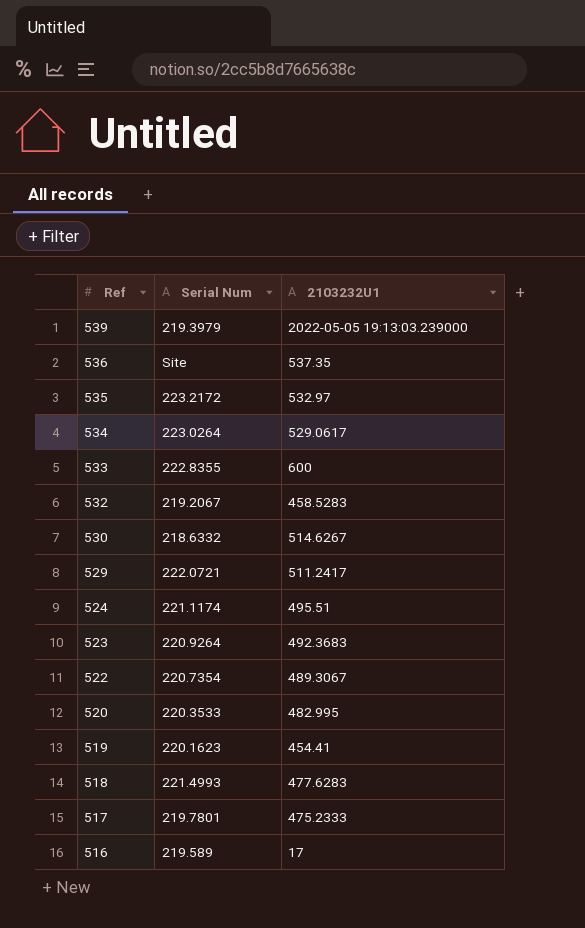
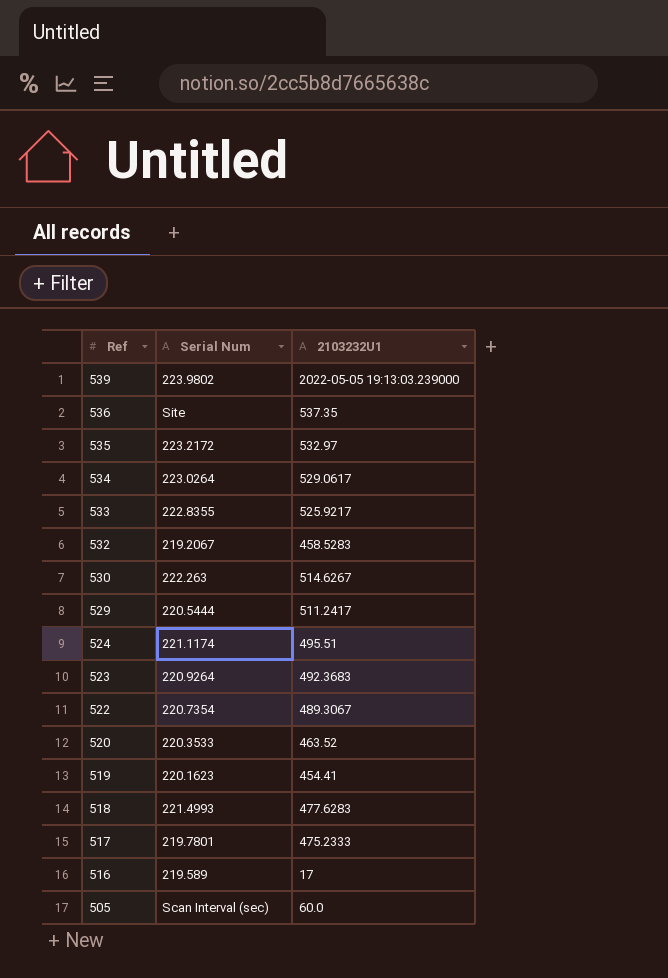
539 | Serial Num: 219.3979 -> 223.9802
533 | 2103232U1: 600 -> 525.9217
530 | Serial Num: 218.6332 -> 222.263
529 | Serial Num: 222.0721 -> 220.5444
520 | 2103232U1: 482.995 -> 463.52
row 505: none -> Scan Interval (sec) | 60.0

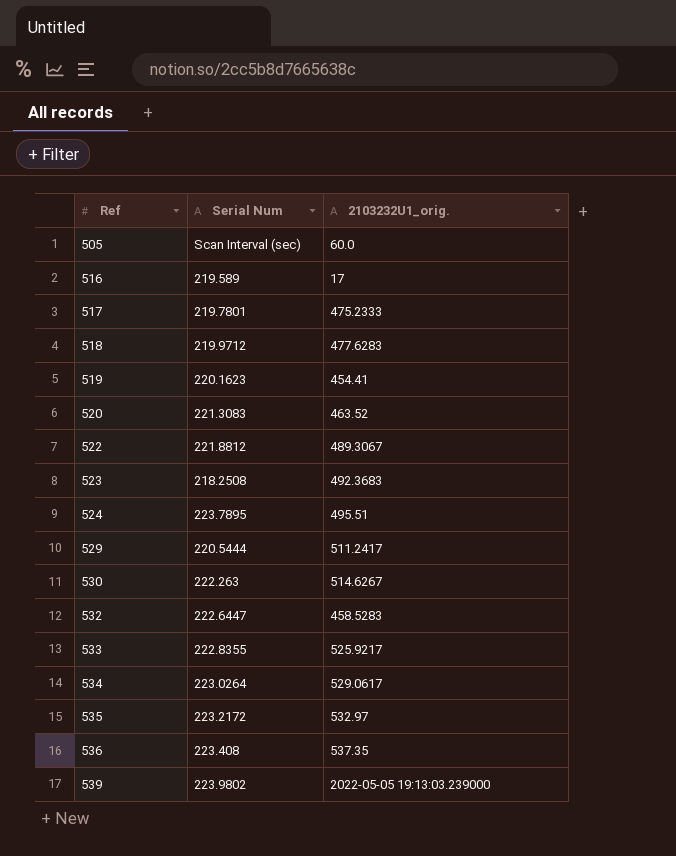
row order: Ref descending -> Ref ascending
column name: 2103232U1 -> 2103232U1_orig.
518 | Serial Num: 221.4993 -> 219.9712
520 | Serial Num: 220.3533 -> 221.3083
522 | Serial Num: 220.7354 -> 221.8812
523 | Serial Num: 220.9264 -> 218.2508
524 | Serial Num: 221.1174 -> 223.7895
532 | Serial Num: 219.2067 -> 222.6447
536 | Serial Num: Site -> 223.408

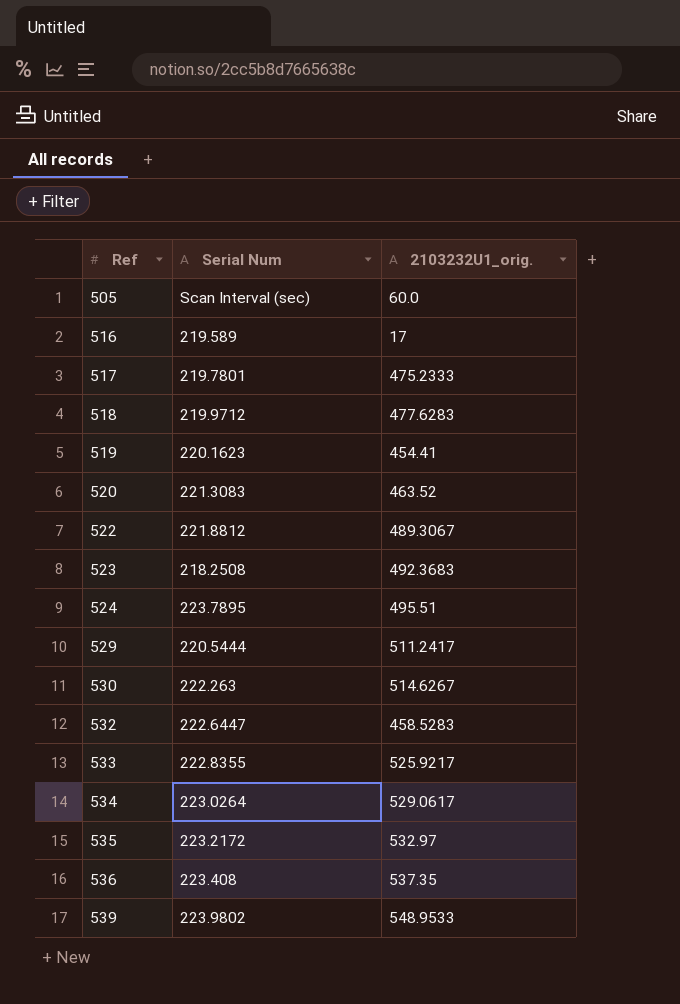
539 | 2103232U1_orig.: 2022-05-05 19:13:03.239000 -> 548.9533

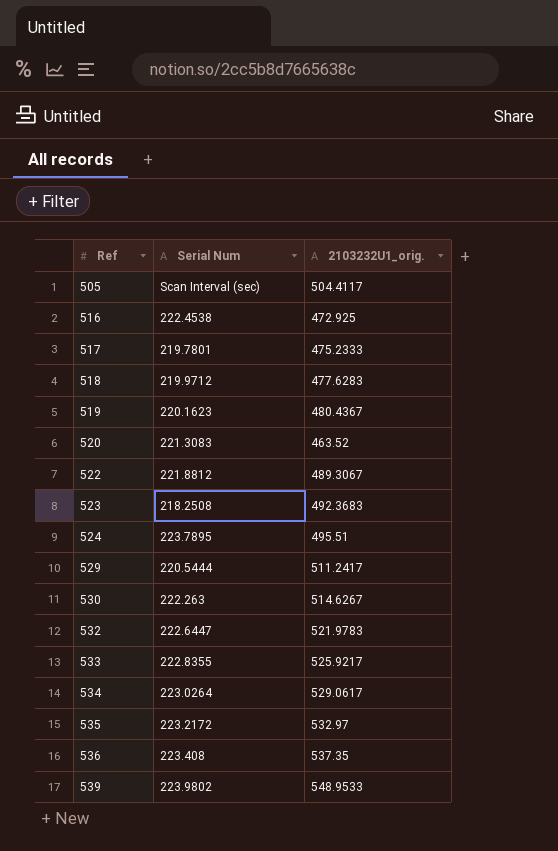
505 | 2103232U1_orig.: 60.0 -> 504.4117
516 | Serial Num: 219.589 -> 222.4538
516 | 2103232U1_orig.: 17 -> 472.925
519 | 2103232U1_orig.: 454.41 -> 480.4367
532 | 2103232U1_orig.: 458.5283 -> 521.9783

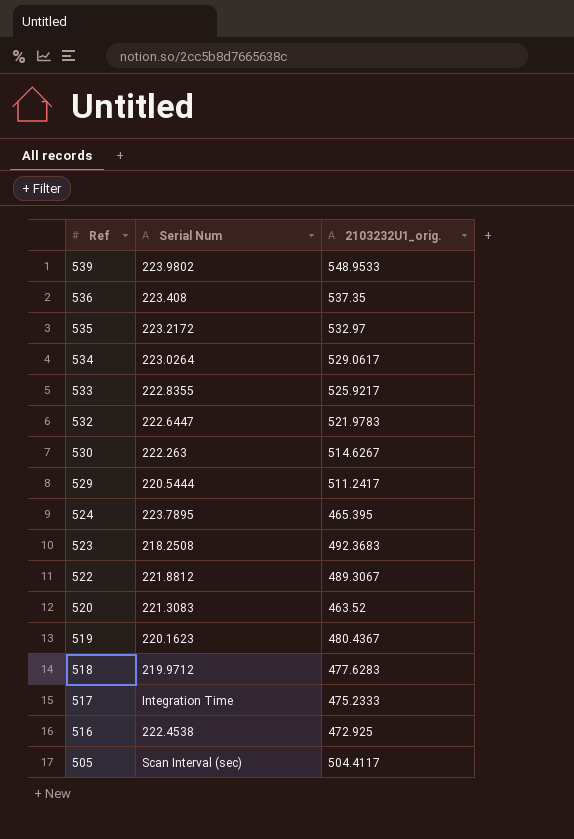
row order: Ref ascending -> Ref descending
524 | 2103232U1_orig.: 495.51 -> 465.395
517 | Serial Num: 219.7801 -> Integration Time

